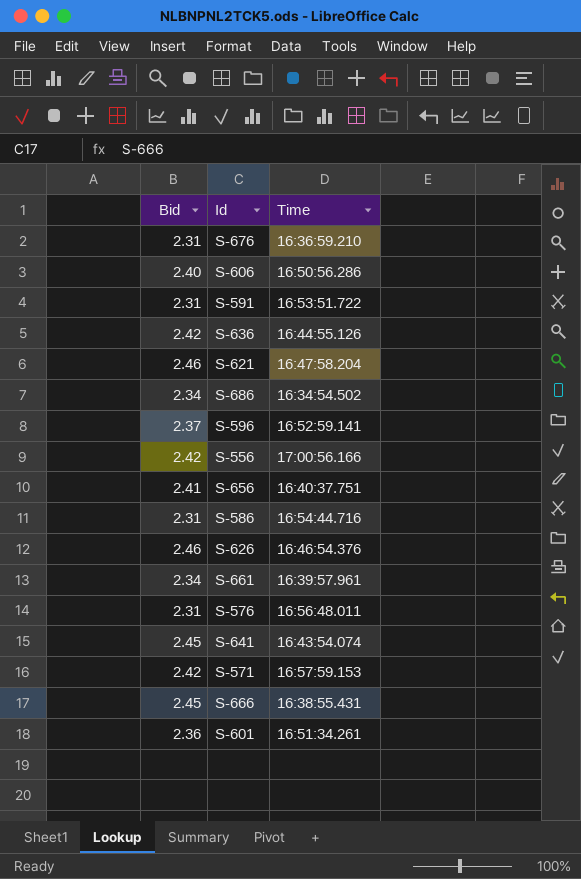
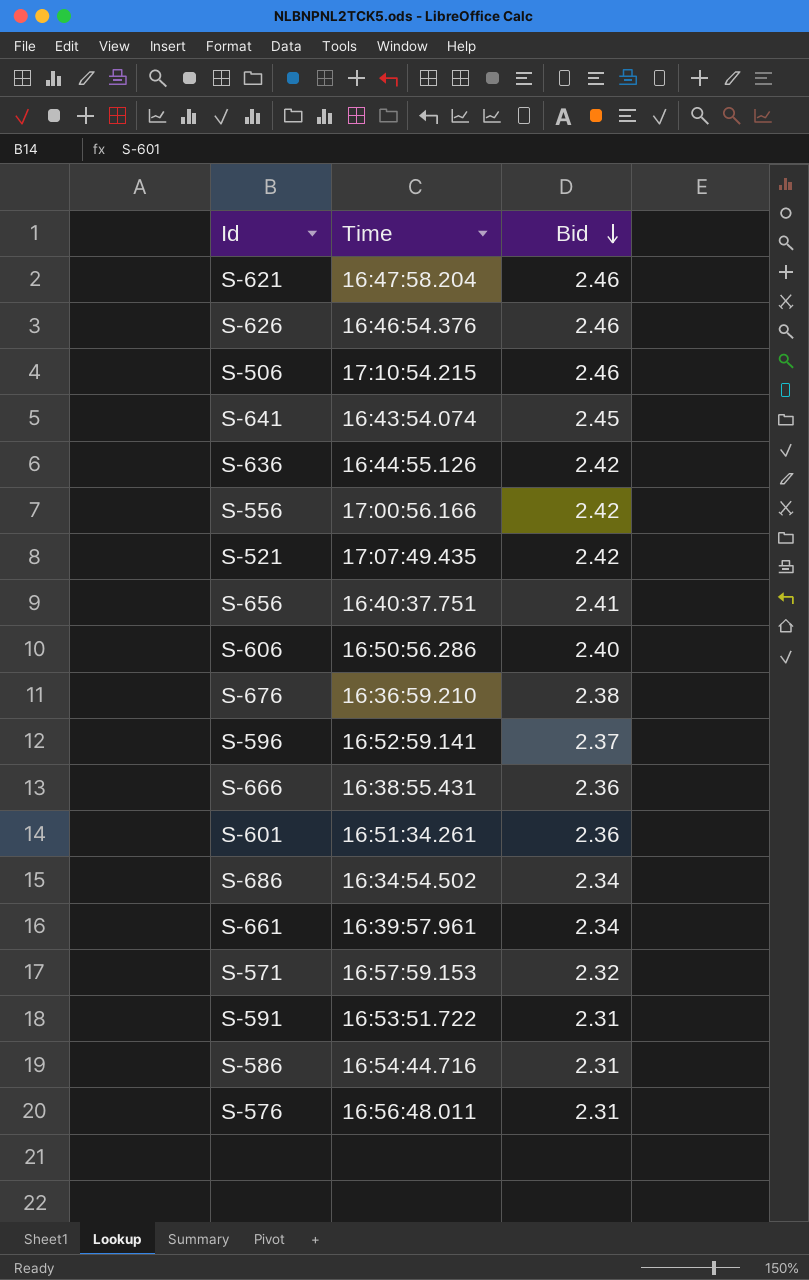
row order: none -> Bid descending
column Bid | position: 1 -> 3
row S-506: none -> 17:10:54.215 | 2.46
row S-521: none -> 17:07:49.435 | 2.42
S-676 | Bid: 2.31 -> 2.38
S-666 | Bid: 2.45 -> 2.36
S-571 | Bid: 2.42 -> 2.32

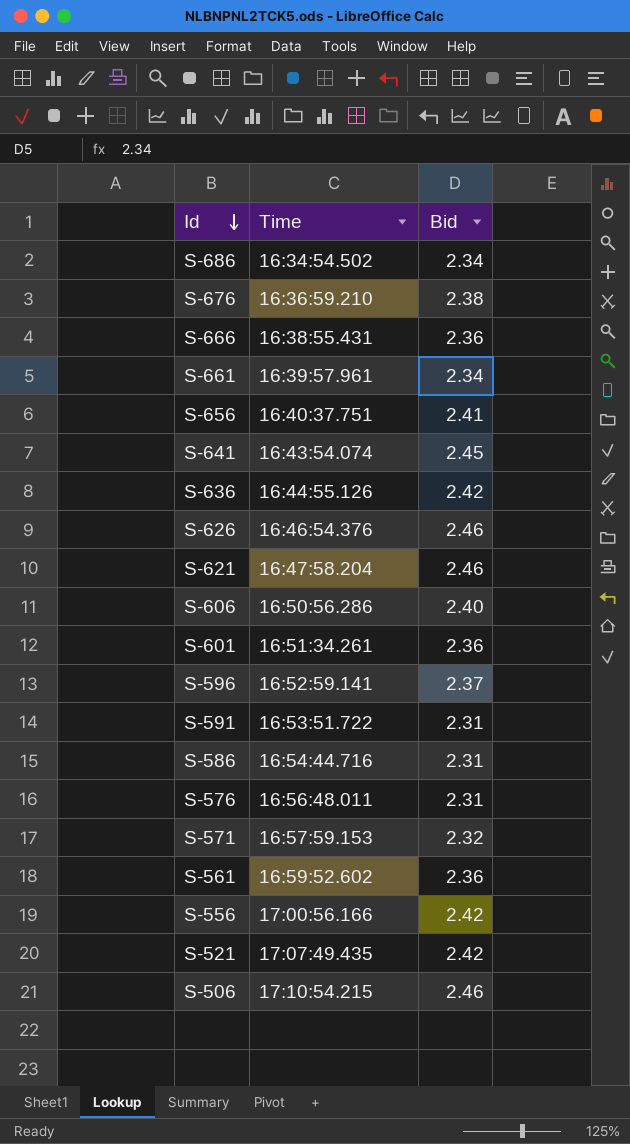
row order: Bid descending -> Id descending
row S-561: none -> 16:59:52.602 | 2.36

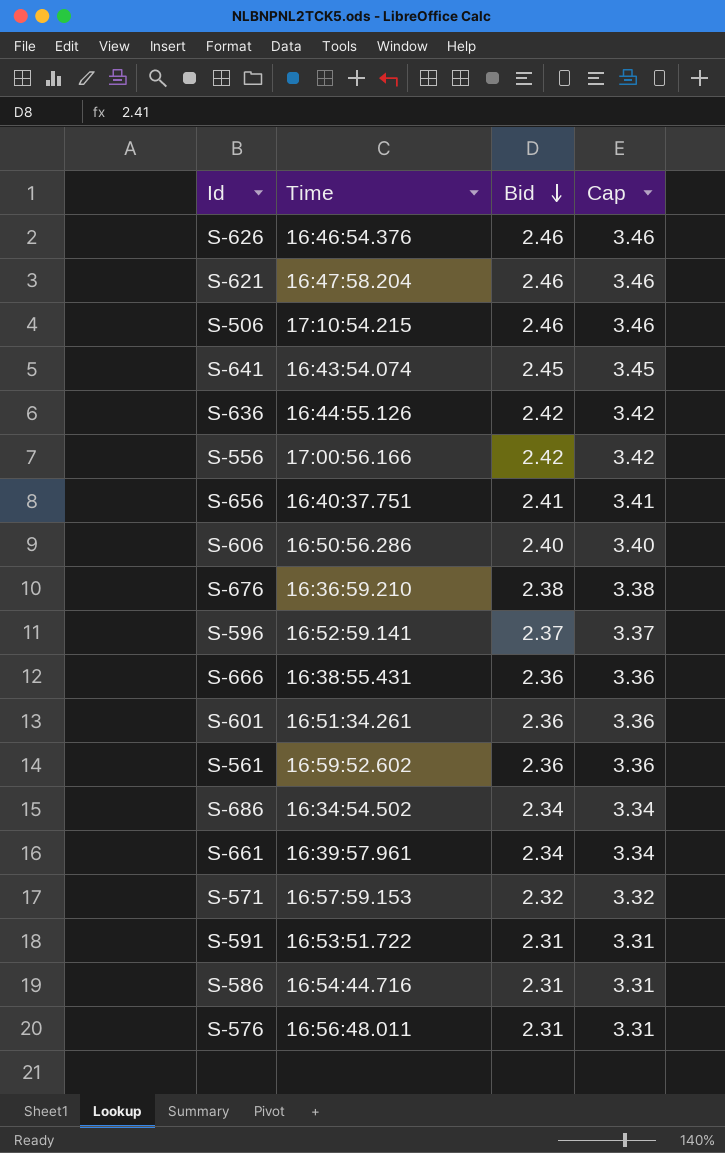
row order: Id descending -> Bid descending
column Cap | formula: none -> [Bid] + 1
row S-521: 17:07:49.435 | 2.42 -> none

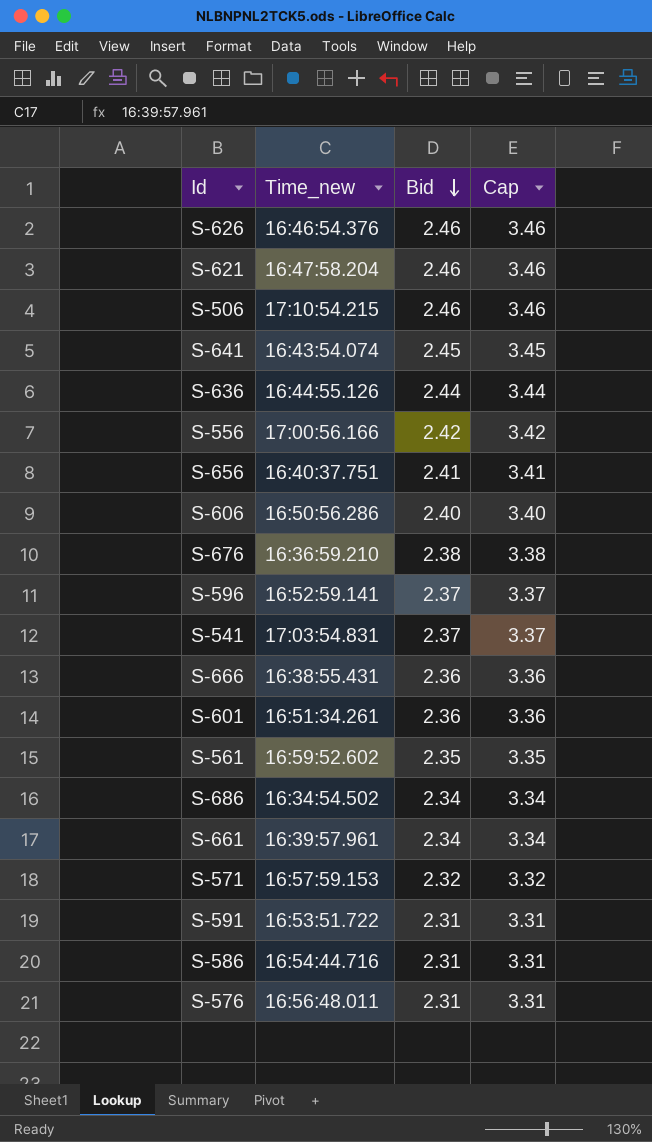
column name: Time -> Time_new
S-636 | Bid: 2.42 -> 2.44
S-636 | Cap: 3.42 -> 3.44
row S-541: none -> 17:03:54.831 | 2.37 | 3.37
S-561 | Bid: 2.36 -> 2.35
S-561 | Cap: 3.36 -> 3.35

